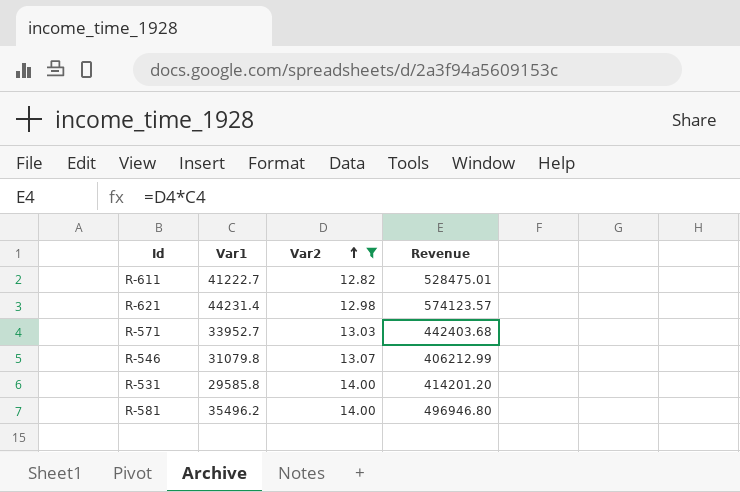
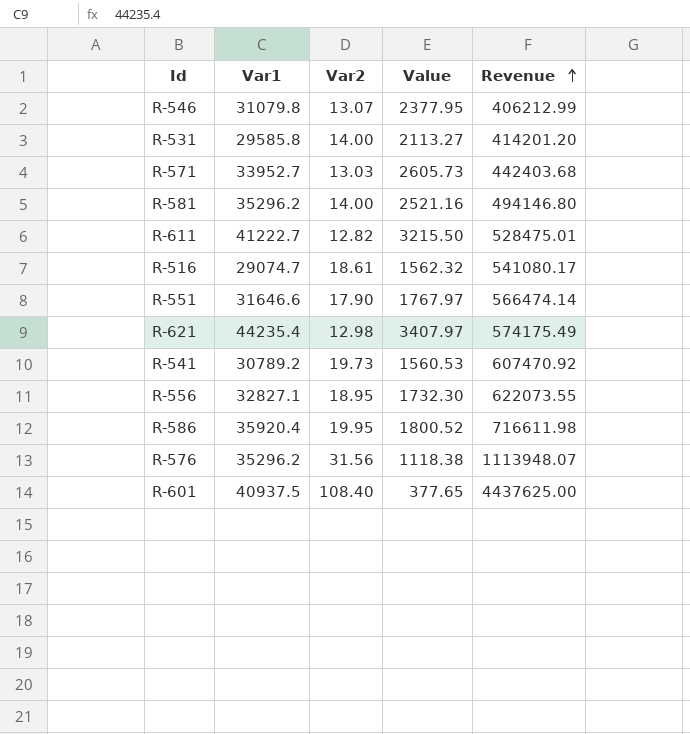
filter: Var2 <= 14.00 -> none
row order: Var2 ascending -> Revenue ascending
column Value | formula: none -> [Var1] / [Var2]
R-581 | Var1: 35496.2 -> 35296.2
R-581 | Revenue: 496946.80 -> 494146.80
R-621 | Var1: 44231.4 -> 44235.4
R-621 | Revenue: 574123.57 -> 574175.49

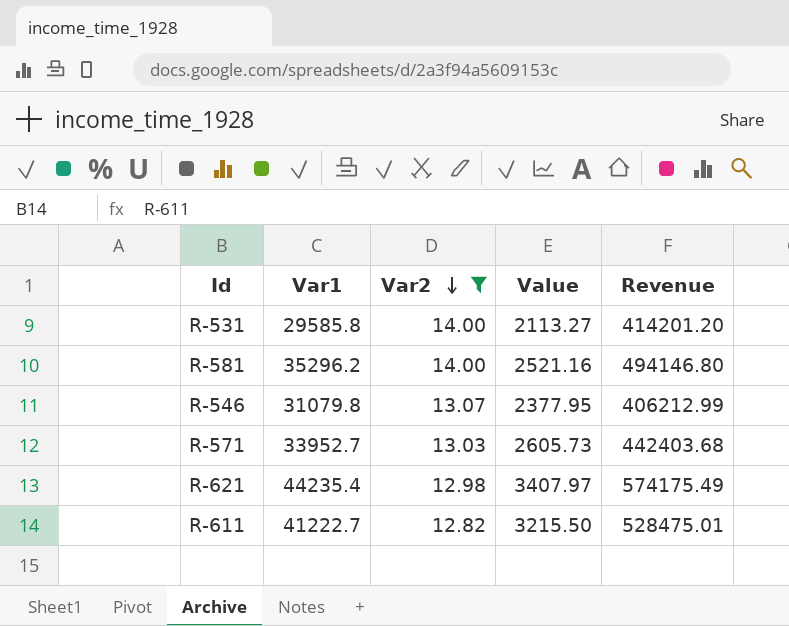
filter: none -> Var2 <= 14.00
row order: Revenue ascending -> Var2 descending

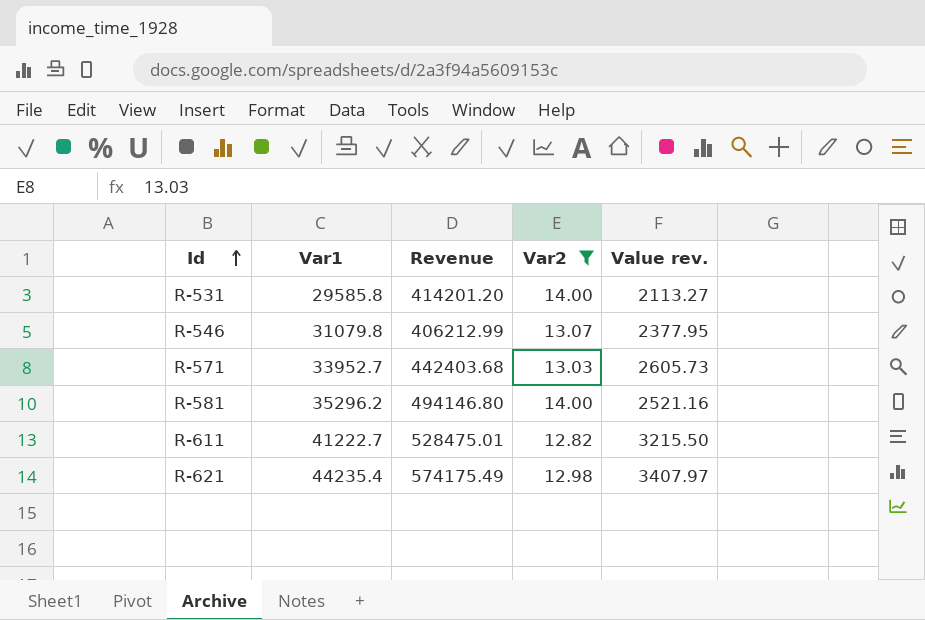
row order: Var2 descending -> Id ascending
column Revenue | position: 5 -> 3
column name: Value -> Value rev.

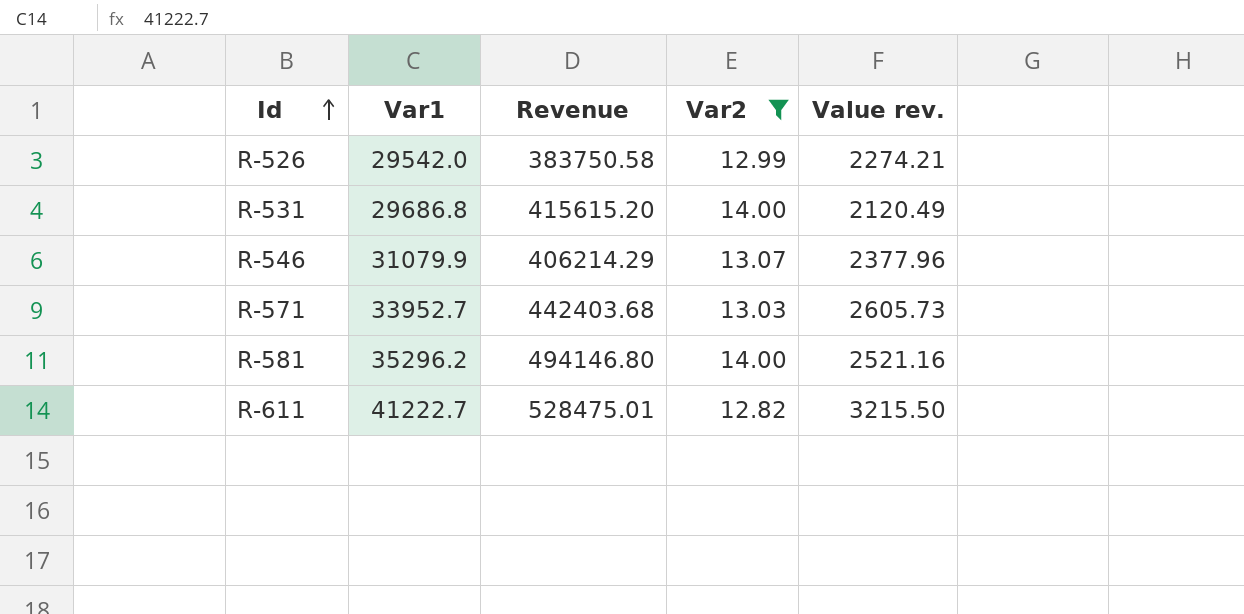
row R-621: 44235.4 | 574175.49 | 12.98 | 3407.97 -> none
row R-526: none -> 29542.0 | 383750.58 | 12.99 | 2274.21
R-531 | Var1: 29585.8 -> 29686.8
R-531 | Revenue: 414201.20 -> 415615.20
R-531 | Value rev.: 2113.27 -> 2120.49
R-546 | Var1: 31079.8 -> 31079.9
R-546 | Revenue: 406212.99 -> 406214.29
R-546 | Value rev.: 2377.95 -> 2377.96

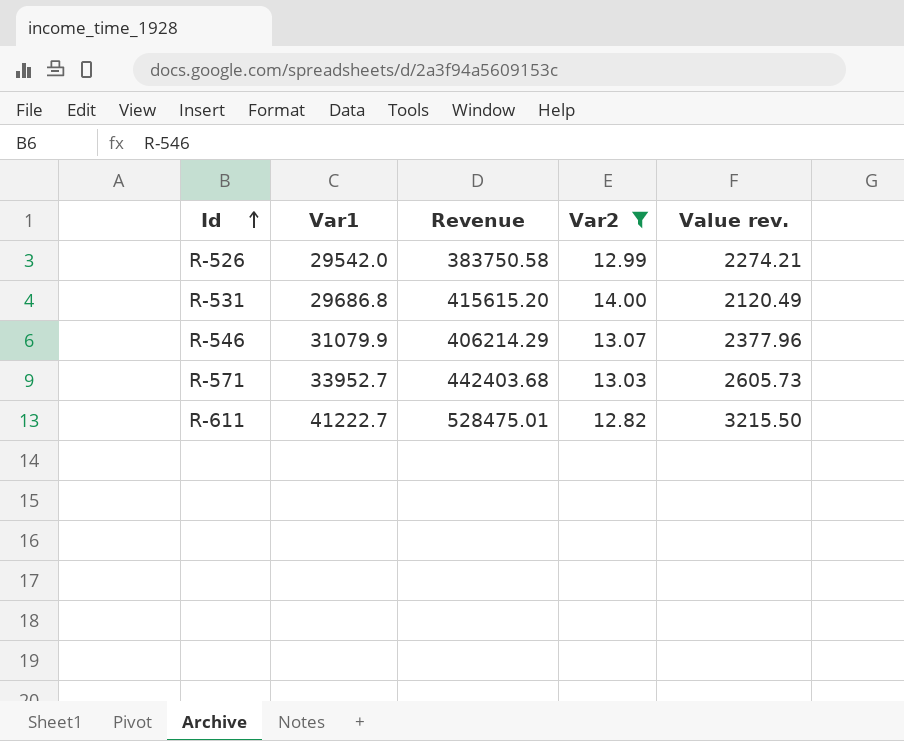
row R-581: 35296.2 | 494146.80 | 14.00 | 2521.16 -> none

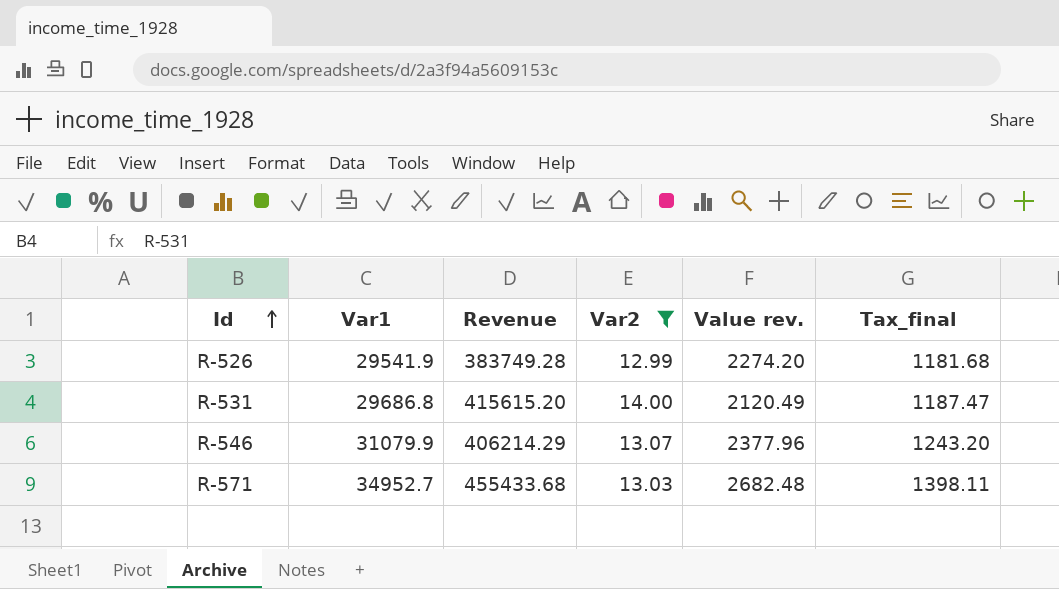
column Tax_final | formula: none -> [Var1] * 0.04
row R-611: 41222.7 | 528475.01 | 12.82 | 3215.50 -> none
R-526 | Var1: 29542.0 -> 29541.9
R-526 | Revenue: 383750.58 -> 383749.28
R-526 | Value rev.: 2274.21 -> 2274.20
R-571 | Var1: 33952.7 -> 34952.7
R-571 | Revenue: 442403.68 -> 455433.68
R-571 | Value rev.: 2605.73 -> 2682.48

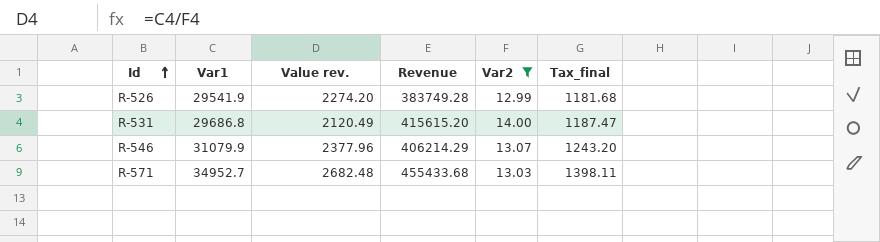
column Value rev. | position: 5 -> 3

